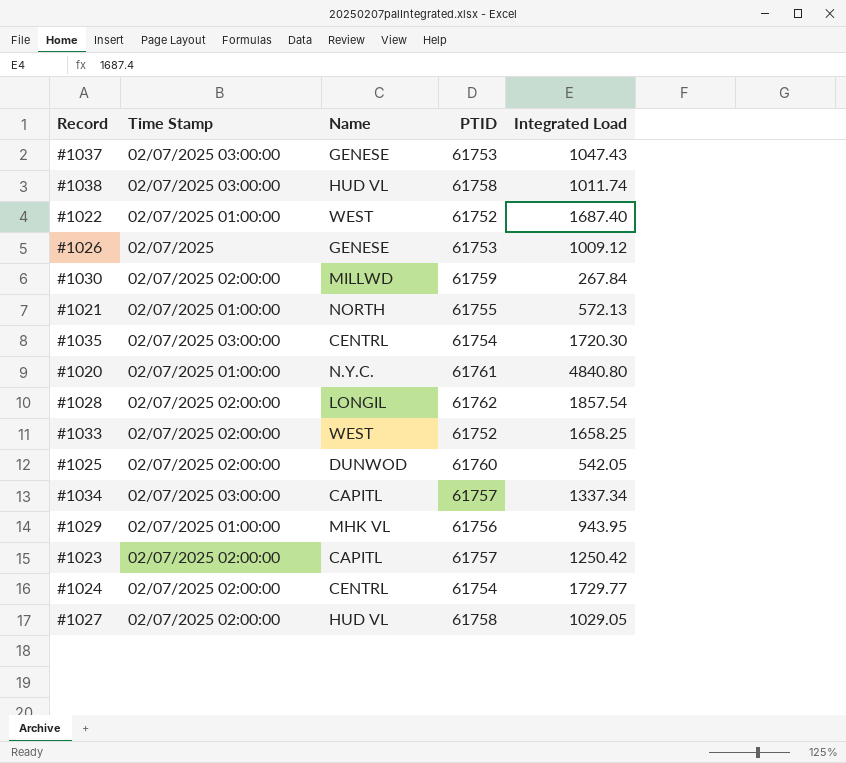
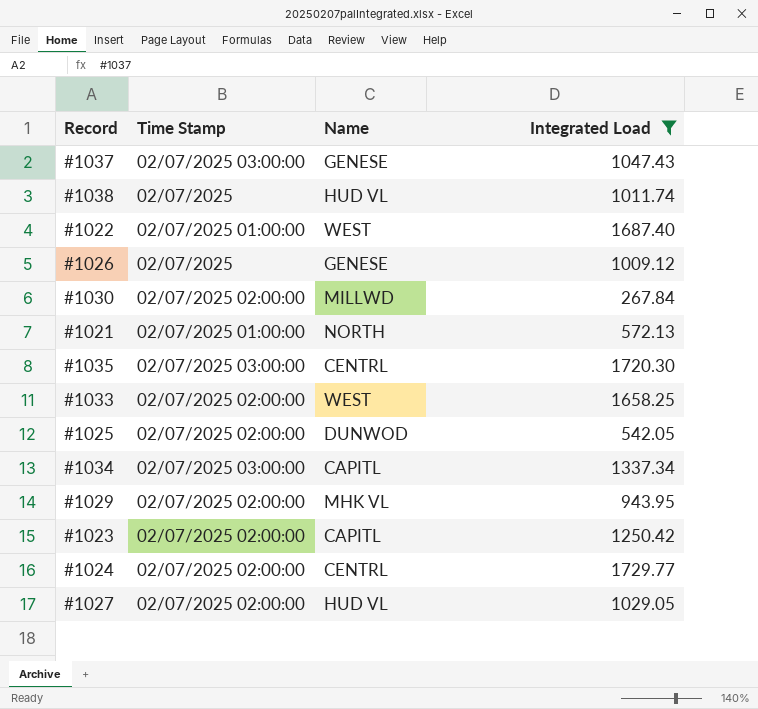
filter: none -> Integrated Load <= 1729.77
column PTID | position: 4 -> none
#1038 | Time Stamp: 02/07/2025 03:00:00 -> 02/07/2025
#1029 | Time Stamp: 02/07/2025 01:00:00 -> 02/07/2025 02:00:00

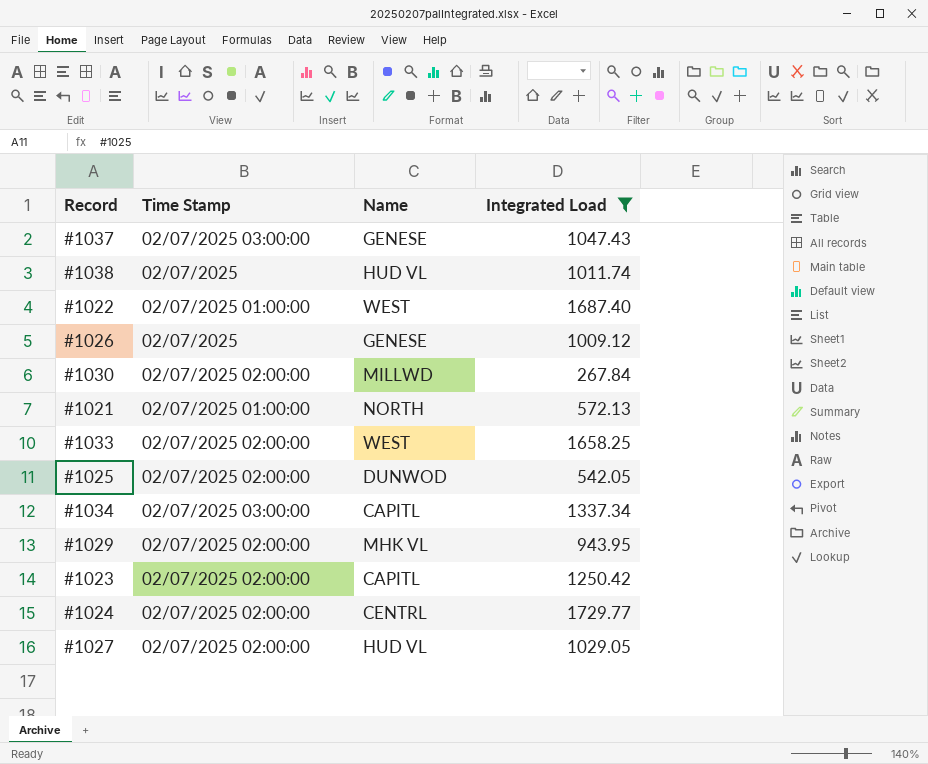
row #1035: 02/07/2025 03:00:00 | CENTRL | 1720.30 -> none

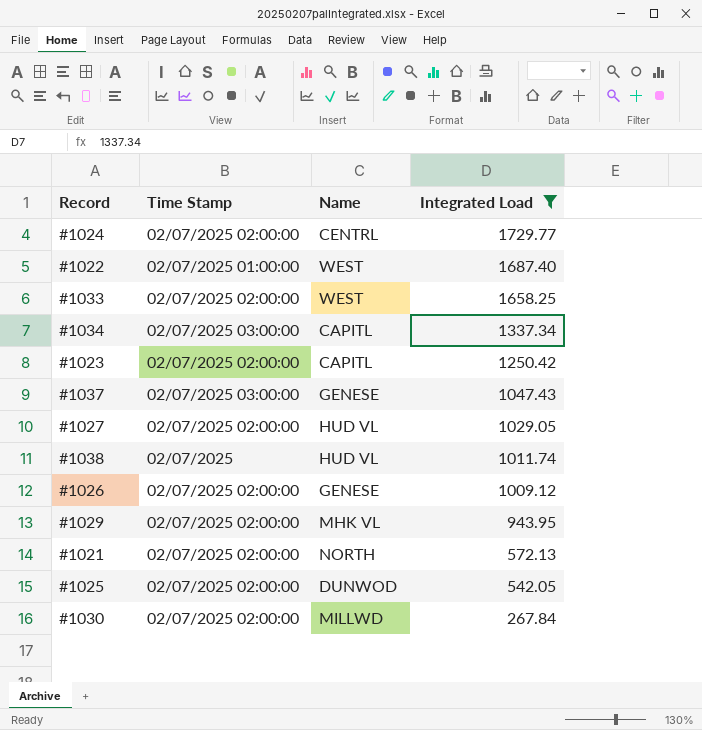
row order: none -> Integrated Load descending
#1026 | Time Stamp: 02/07/2025 -> 02/07/2025 02:00:00
#1021 | Time Stamp: 02/07/2025 01:00:00 -> 02/07/2025 02:00:00

